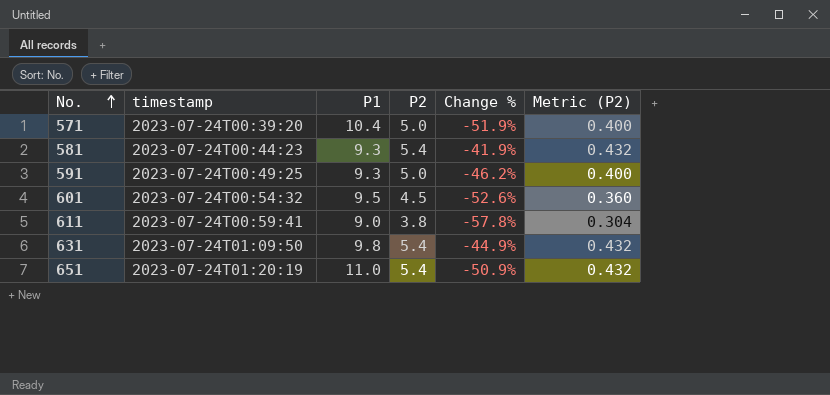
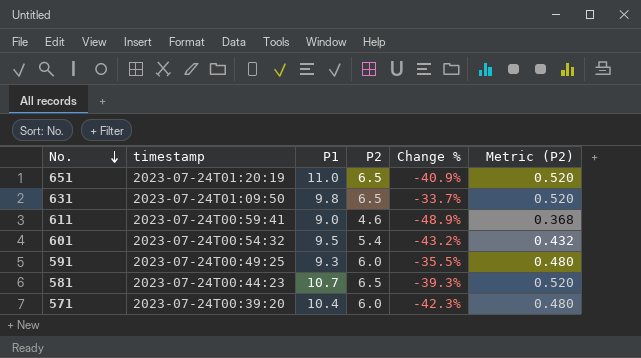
row order: No. ascending -> No. descending
651 | P2: 5.4 -> 6.5
651 | Change %: -50.9% -> -40.9%
651 | Metric (P2): 0.432 -> 0.520
631 | P2: 5.4 -> 6.5
631 | Change %: -44.9% -> -33.7%
631 | Metric (P2): 0.432 -> 0.520
611 | P2: 3.8 -> 4.6
611 | Change %: -57.8% -> -48.9%
611 | Metric (P2): 0.304 -> 0.368
601 | P2: 4.5 -> 5.4
601 | Change %: -52.6% -> -43.2%
601 | Metric (P2): 0.360 -> 0.432
591 | P2: 5.0 -> 6.0
591 | Change %: -46.2% -> -35.5%
591 | Metric (P2): 0.400 -> 0.480
581 | P1: 9.3 -> 10.7
581 | P2: 5.4 -> 6.5
581 | Change %: -41.9% -> -39.3%
581 | Metric (P2): 0.432 -> 0.520
571 | P2: 5.0 -> 6.0
571 | Change %: -51.9% -> -42.3%
571 | Metric (P2): 0.400 -> 0.480

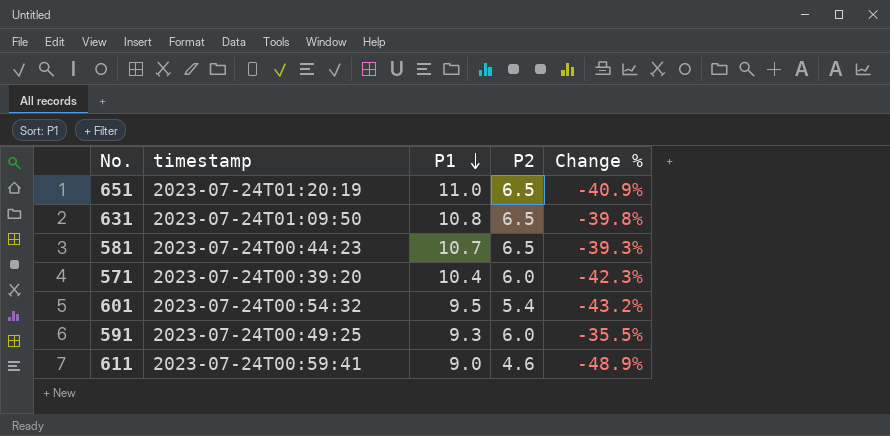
row order: No. descending -> P1 descending
column Metric (P2) | formula: [P2] * 0.08 -> none
631 | P1: 9.8 -> 10.8
631 | Change %: -33.7% -> -39.8%

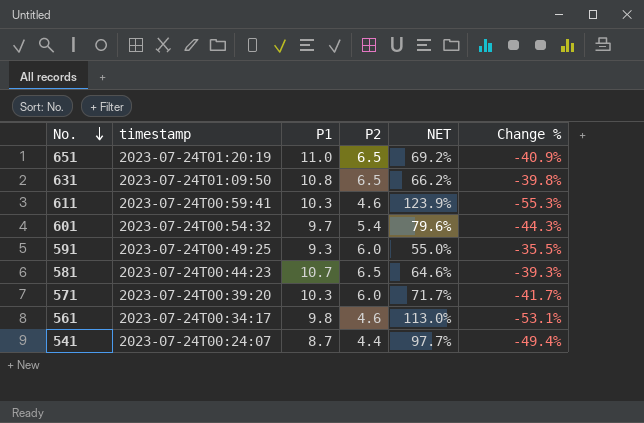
row order: P1 descending -> No. descending
column NET | formula: none -> ([P1] - [P2]) / [P2]
611 | P1: 9.0 -> 10.3
611 | Change %: -48.9% -> -55.3%
601 | P1: 9.5 -> 9.7
601 | Change %: -43.2% -> -44.3%
571 | P1: 10.4 -> 10.3
571 | Change %: -42.3% -> -41.7%
row 561: none -> 2023-07-24T00:34:17 | 9.8 | 4.6 | 113.0% | -53.1%
row 541: none -> 2023-07-24T00:24:07 | 8.7 | 4.4 | 97.7% | -49.4%

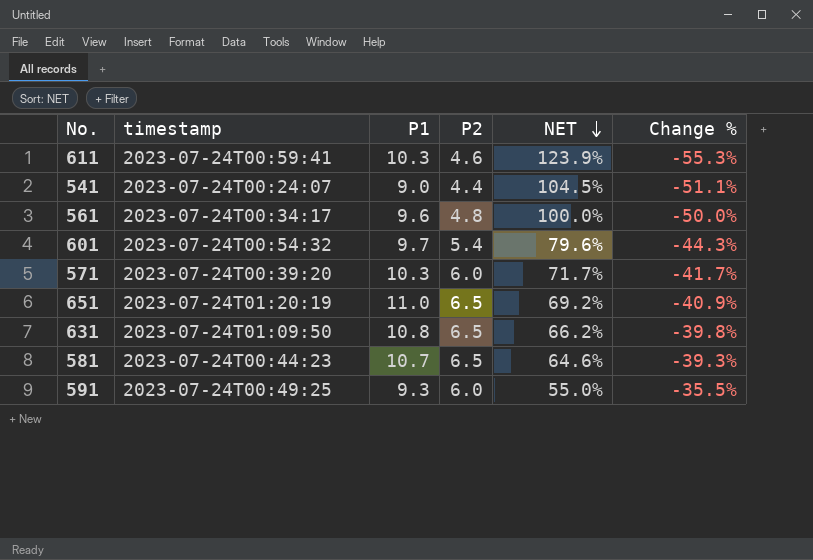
row order: No. descending -> NET descending
541 | P1: 8.7 -> 9.0
541 | NET: 97.7% -> 104.5%
541 | Change %: -49.4% -> -51.1%
561 | P1: 9.8 -> 9.6
561 | P2: 4.6 -> 4.8
561 | NET: 113.0% -> 100.0%
561 | Change %: -53.1% -> -50.0%

